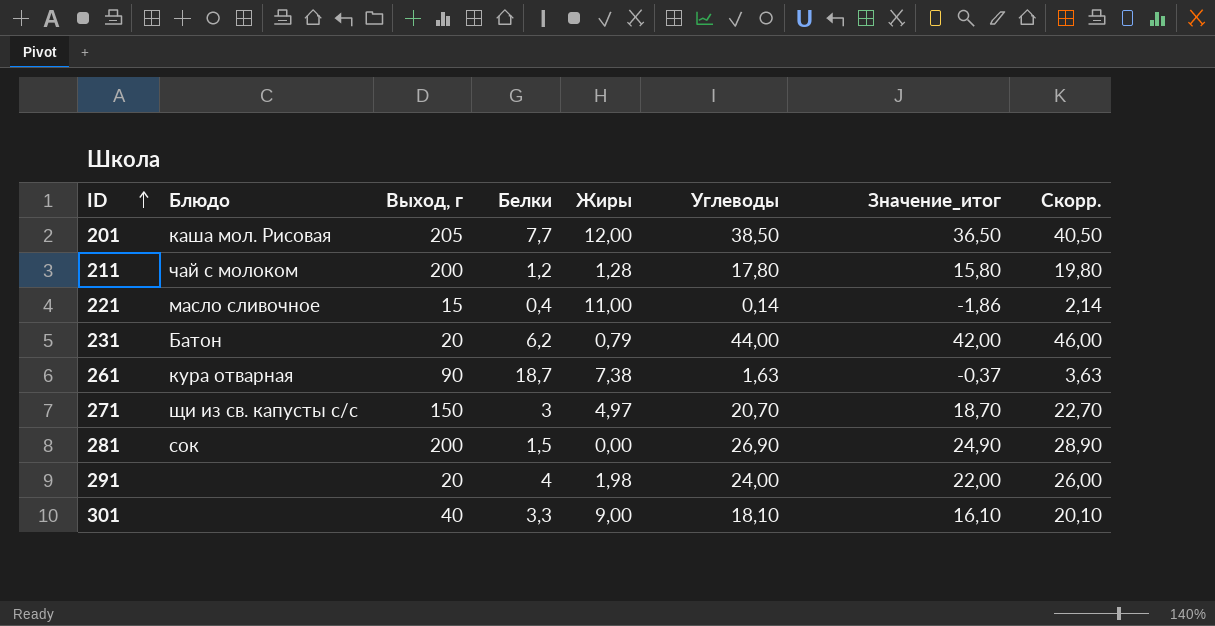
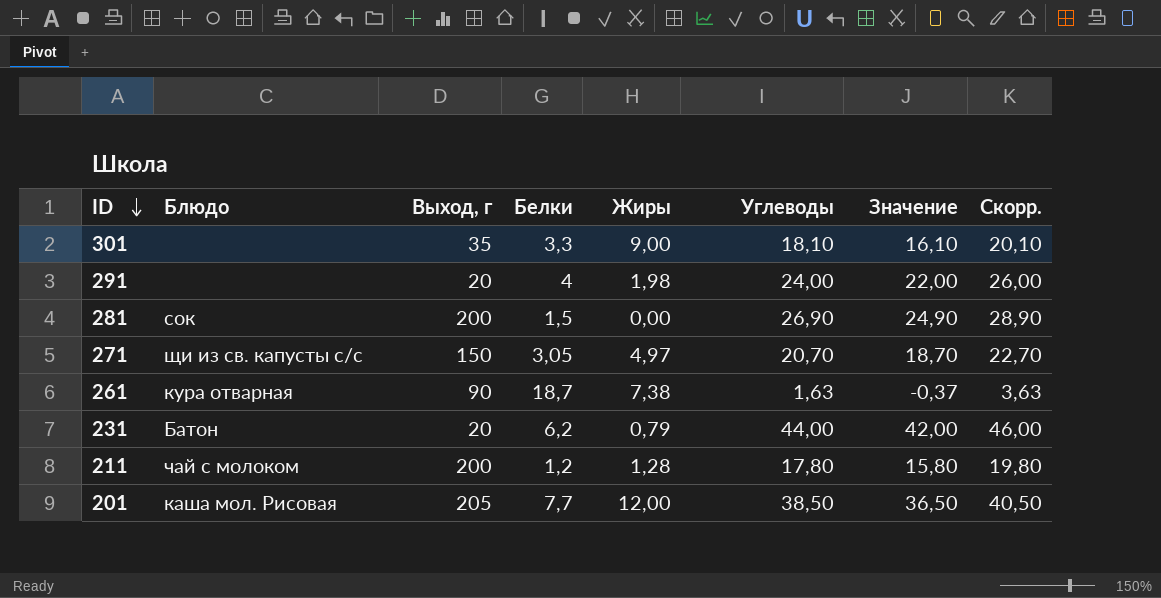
row order: ID ascending -> ID descending
column name: Значение_итог -> Значение
row 221: масло сливочное | 15 | 0,4 | 11,00 | 0,14 | -1,86 | 2,14 -> none
301 | Выход, г: 40 -> 35
271 | Белки: 3 -> 3,05

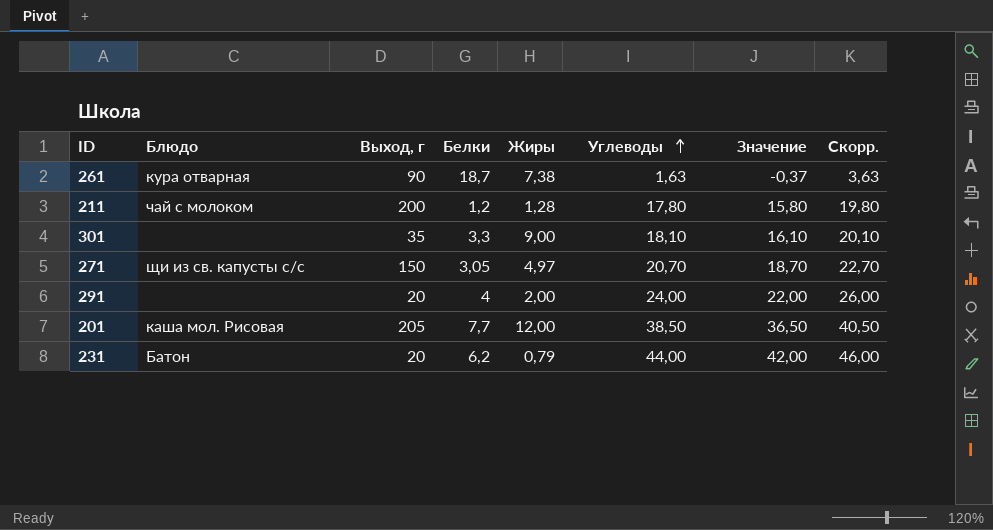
row order: ID descending -> Углеводы ascending
row 281: сок | 200 | 1,5 | 0,00 | 26,90 | 24,90 | 28,90 -> none
291 | Жиры: 1,98 -> 2,00

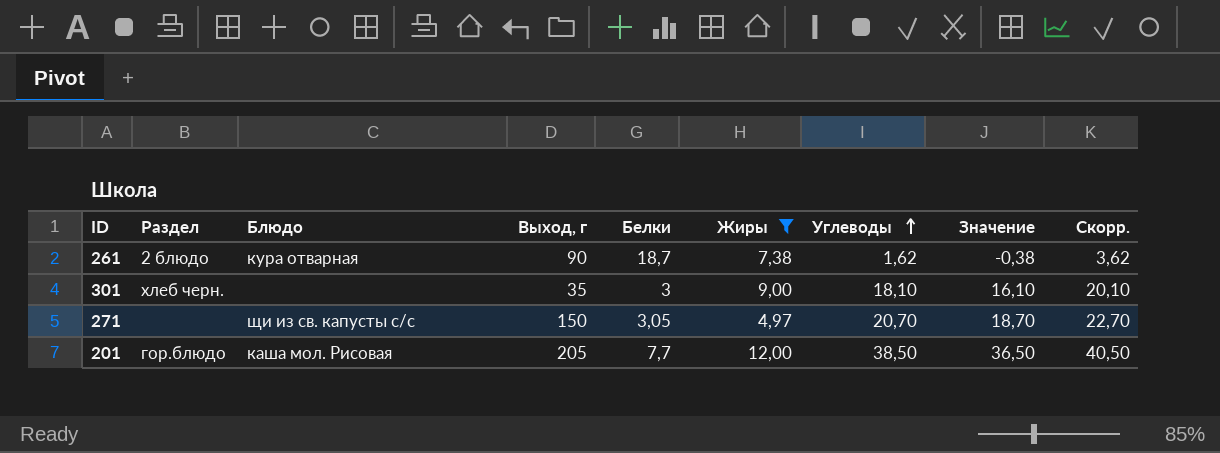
filter: none -> Жиры >= 4,97
column Раздел | position: none -> 2
261 | Углеводы: 1,63 -> 1,62
261 | Значение: -0,37 -> -0,38
261 | Скорр.: 3,63 -> 3,62
301 | Белки: 3,3 -> 3

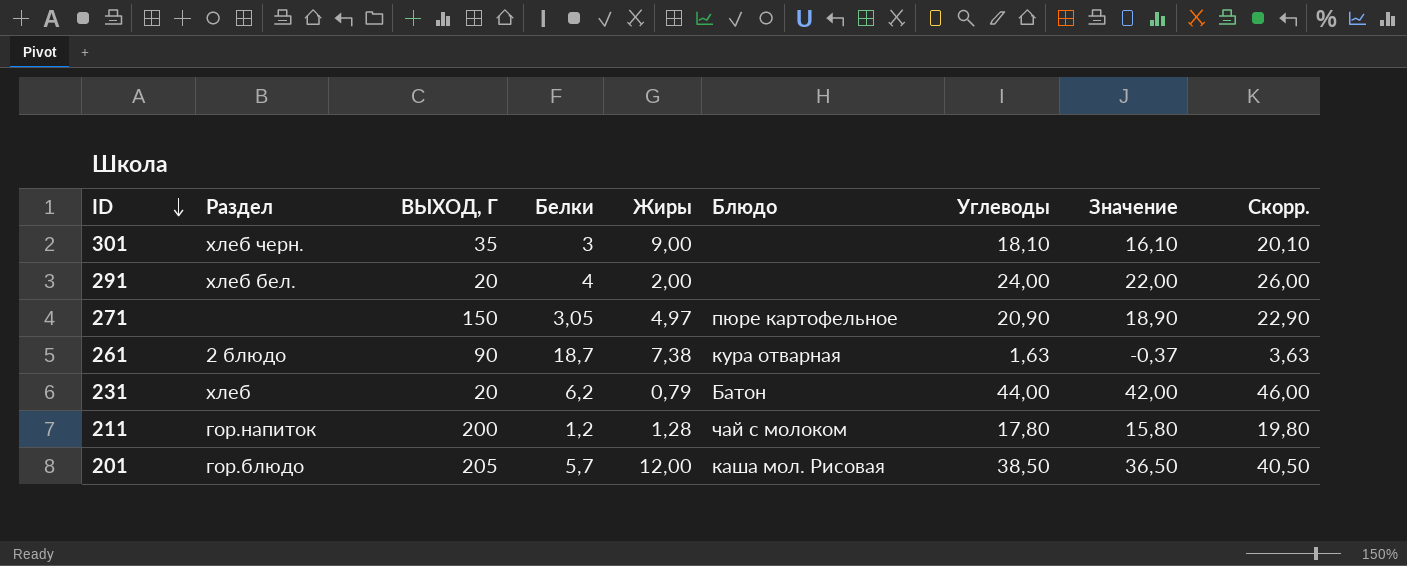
filter: Жиры >= 4,97 -> none
row order: Углеводы ascending -> ID descending
column name: Выход, г -> ВЫХОД, Г
column Блюдо | position: 3 -> 6
271 | Блюдо: щи из св. капусты с/с -> пюре картофельное
271 | Углеводы: 20,70 -> 20,90
271 | Значение: 18,70 -> 18,90
271 | Скорр.: 22,70 -> 22,90
261 | Углеводы: 1,62 -> 1,63
261 | Значение: -0,38 -> -0,37
261 | Скорр.: 3,62 -> 3,63
201 | Белки: 7,7 -> 5,7

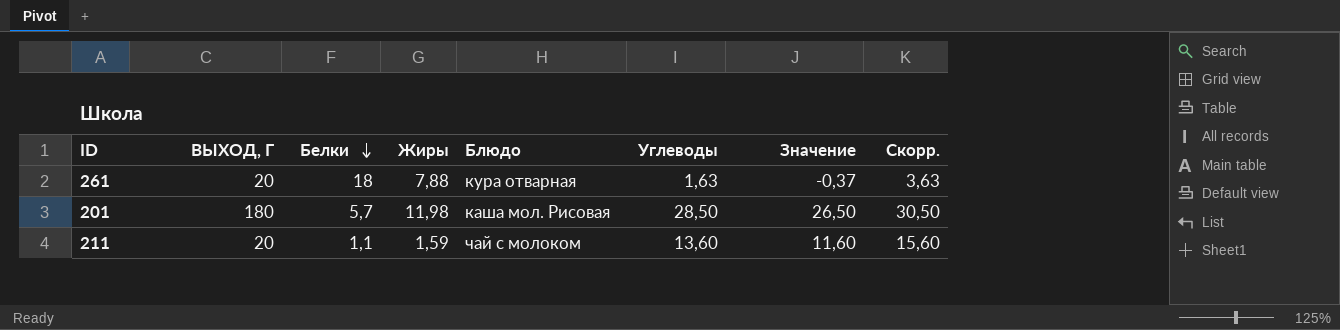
row order: ID descending -> Белки descending
column Раздел | position: 2 -> none
row 301: хлеб черн. | 35 | 3 | 9,00 | none | 18,10 | 16,10 | 20,10 -> none
row 291: хлеб бел. | 20 | 4 | 2,00 | none | 24,00 | 22,00 | 26,00 -> none
row 271: none | 150 | 3,05 | 4,97 | пюре картофельное | 20,90 | 18,90 | 22,90 -> none
row 231: хлеб | 20 | 6,2 | 0,79 | Батон | 44,00 | 42,00 | 46,00 -> none
261 | ВЫХОД, Г: 90 -> 20
261 | Белки: 18,7 -> 18
261 | Жиры: 7,38 -> 7,88
201 | ВЫХОД, Г: 205 -> 180
201 | Жиры: 12,00 -> 11,98
201 | Углеводы: 38,50 -> 28,50
201 | Значение: 36,50 -> 26,50
201 | Скорр.: 40,50 -> 30,50
211 | ВЫХОД, Г: 200 -> 20
211 | Белки: 1,2 -> 1,1
211 | Жиры: 1,28 -> 1,59
211 | Углеводы: 17,80 -> 13,60
211 | Значение: 15,80 -> 11,60
211 | Скорр.: 19,80 -> 15,60

